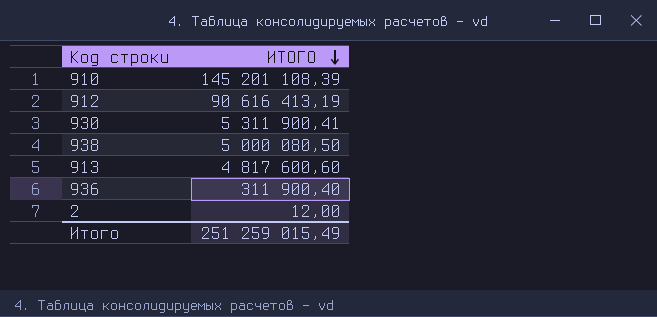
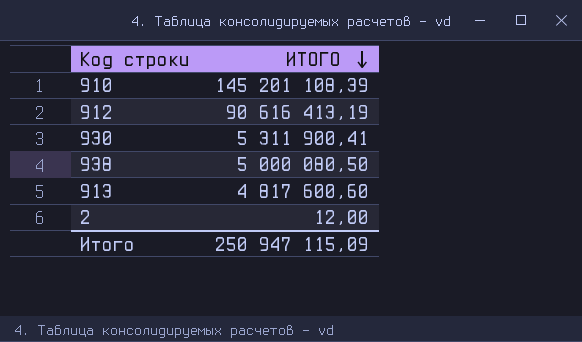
row 936: 311 900,40 -> none
Итого | ИТОГО: 251 259 015,49 -> 250 947 115,09

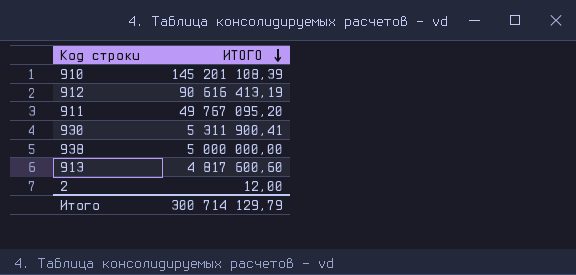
row 911: none -> 49 767 095,20
938 | ИТОГО: 5 000 080,50 -> 5 000 000,00
Итого | ИТОГО: 250 947 115,09 -> 300 714 129,79

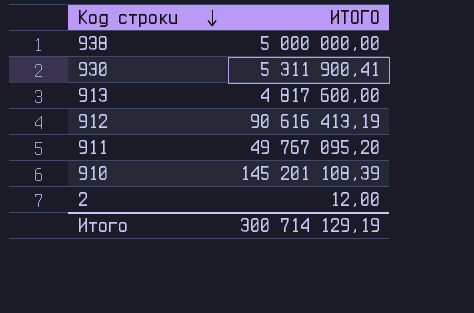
row order: ИТОГО descending -> Код строки descending
913 | ИТОГО: 4 817 600,60 -> 4 817 600,00
Итого | ИТОГО: 300 714 129,79 -> 300 714 129,19

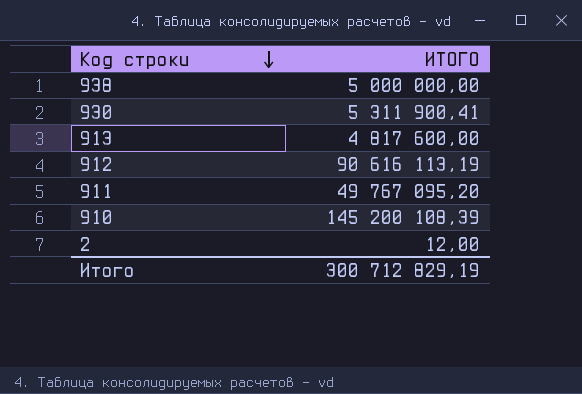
912 | ИТОГО: 90 616 413,19 -> 90 616 113,19
910 | ИТОГО: 145 201 108,39 -> 145 200 108,39
Итого | ИТОГО: 300 714 129,19 -> 300 712 829,19

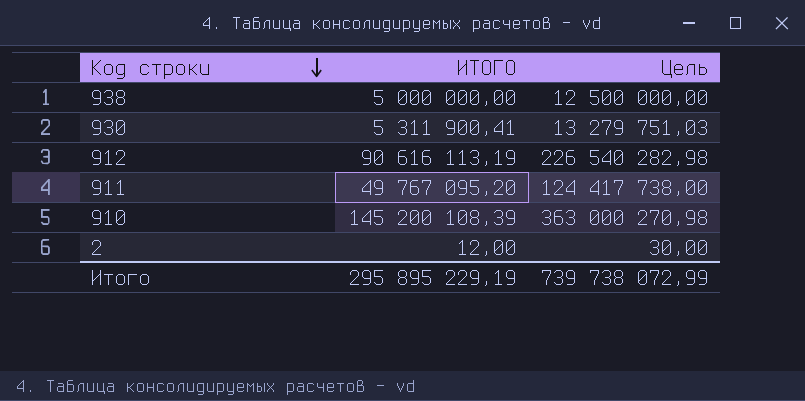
column Цель | formula: none -> [ИТОГО] * 2,5
row 913: 4 817 600,00 -> none
Итого | ИТОГО: 300 712 829,19 -> 295 895 229,19

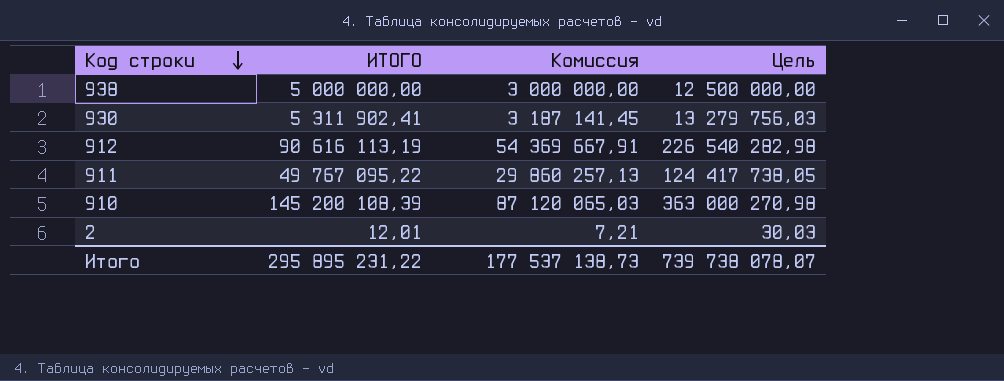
column Комиссия | formula: none -> [ИТОГО] * 0,6
930 | ИТОГО: 5 311 900,41 -> 5 311 902,41
930 | Цель: 13 279 751,03 -> 13 279 756,03
911 | ИТОГО: 49 767 095,20 -> 49 767 095,22
911 | Цель: 124 417 738,00 -> 124 417 738,05
2 | ИТОГО: 12,00 -> 12,01
2 | Цель: 30,00 -> 30,03
Итого | ИТОГО: 295 895 229,19 -> 295 895 231,22
Итого | Цель: 739 738 072,99 -> 739 738 078,07

